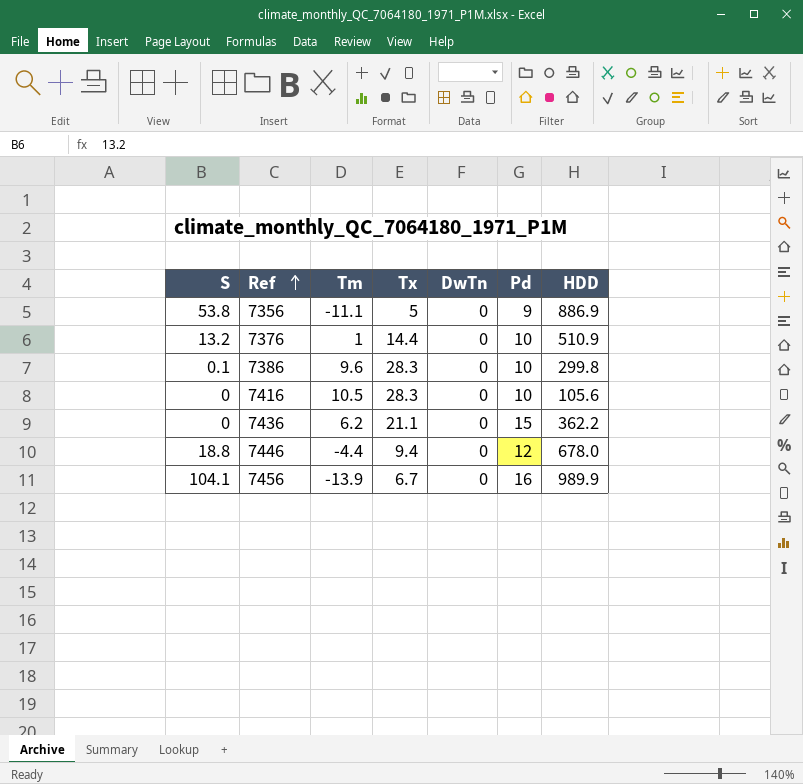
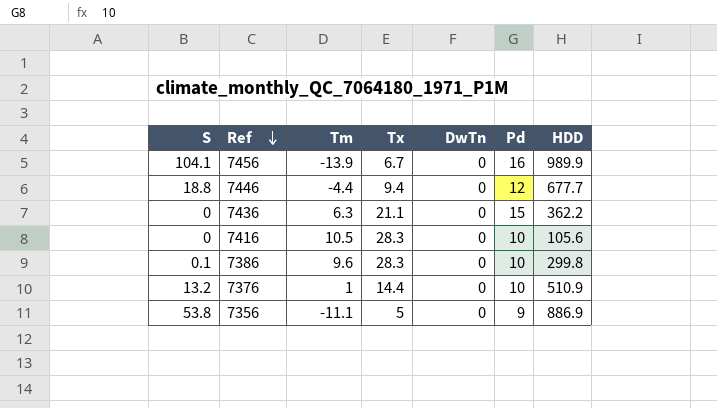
row order: Ref ascending -> Ref descending
7446 | HDD: 678.0 -> 677.7
7436 | Tm: 6.2 -> 6.3

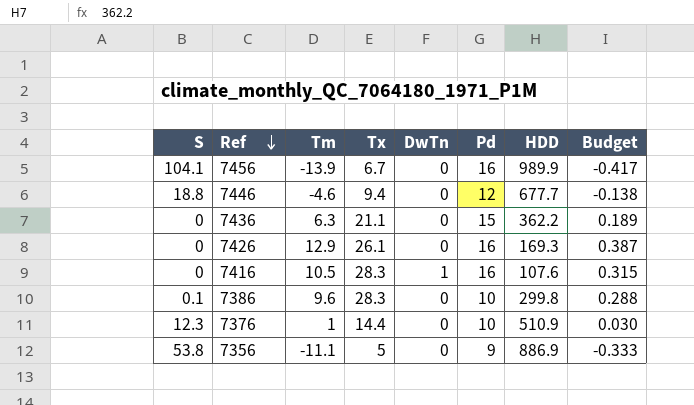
column Budget | formula: none -> [Tm] * 0.03
7446 | Tm: -4.4 -> -4.6
row 7426: none -> 0 | 12.9 | 26.1 | 0 | 16 | 169.3 | 0.387
7416 | DwTn: 0 -> 1
7416 | Pd: 10 -> 16
7416 | HDD: 105.6 -> 107.6
7376 | S: 13.2 -> 12.3

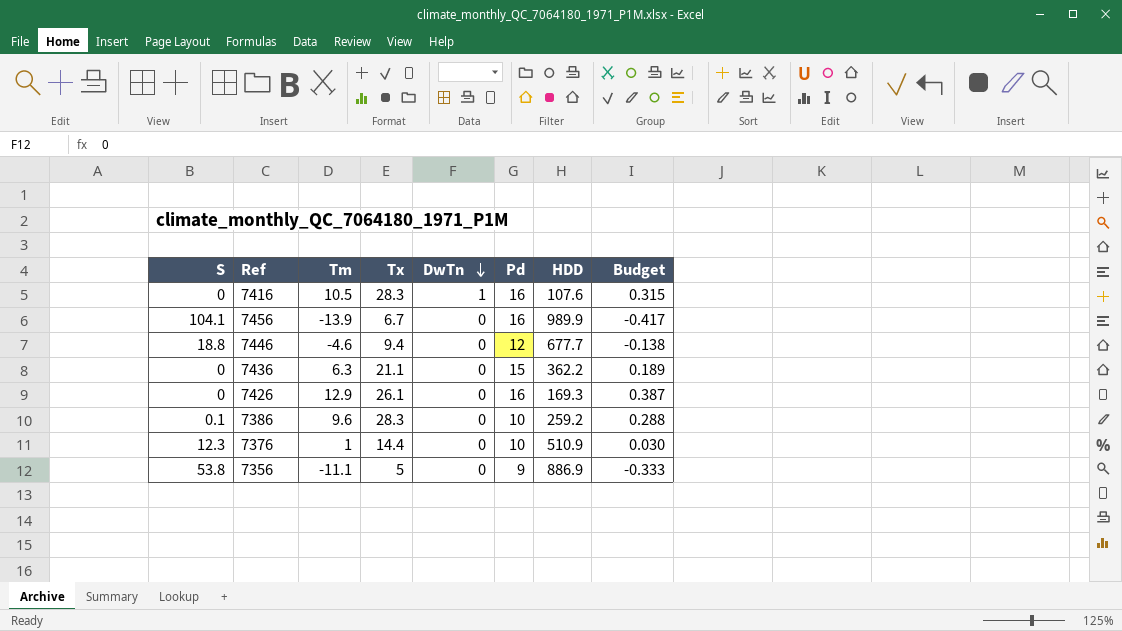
row order: Ref descending -> DwTn descending
7386 | HDD: 299.8 -> 259.2

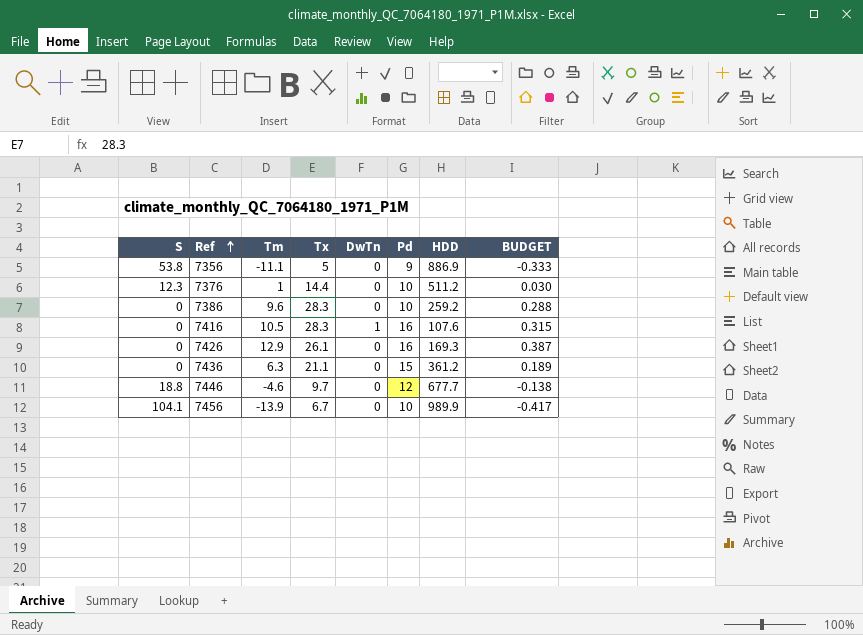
row order: DwTn descending -> Ref ascending
column name: Budget -> BUDGET
7376 | HDD: 510.9 -> 511.2
7386 | S: 0.1 -> 0
7436 | HDD: 362.2 -> 361.2
7446 | Tx: 9.4 -> 9.7
7456 | Pd: 16 -> 10

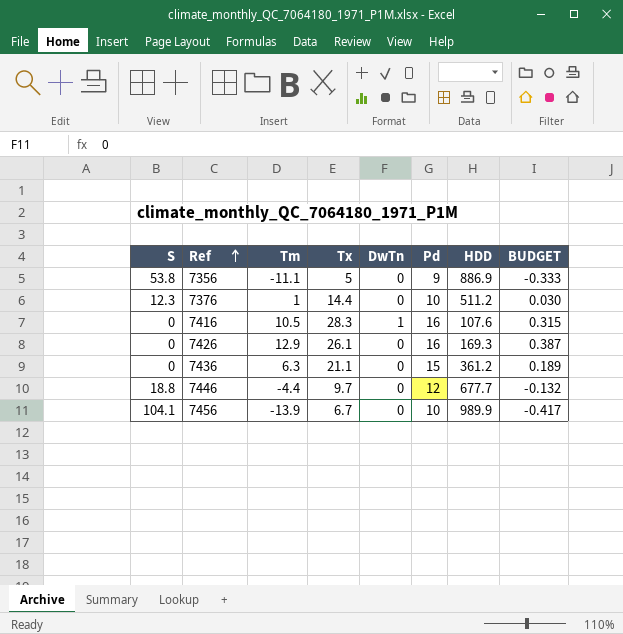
row 7386: 0 | 9.6 | 28.3 | 0 | 10 | 259.2 | 0.288 -> none
7446 | Tm: -4.6 -> -4.4
7446 | BUDGET: -0.138 -> -0.132

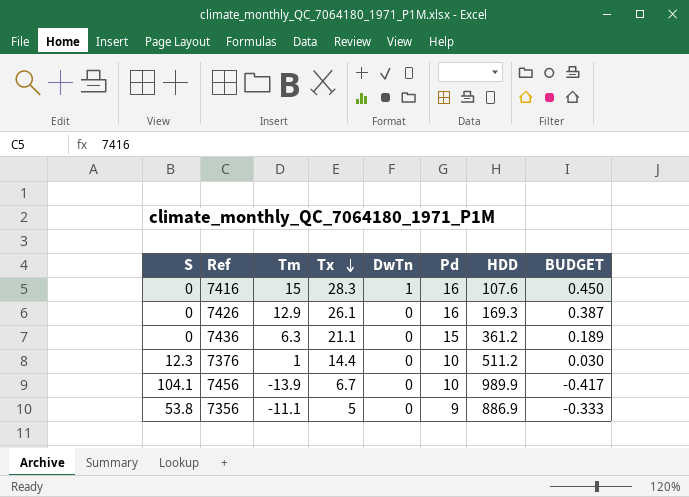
row order: Ref ascending -> Tx descending
row 7446: 18.8 | -4.4 | 9.7 | 0 | 12 | 677.7 | -0.132 -> none
7416 | Tm: 10.5 -> 15
7416 | BUDGET: 0.315 -> 0.450

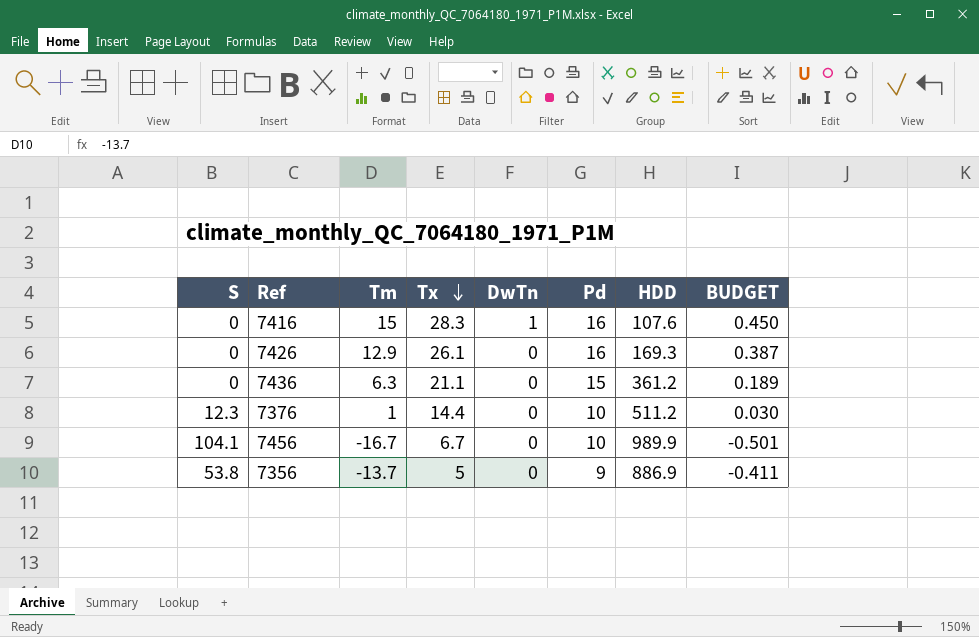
7456 | Tm: -13.9 -> -16.7
7456 | BUDGET: -0.417 -> -0.501
7356 | Tm: -11.1 -> -13.7
7356 | BUDGET: -0.333 -> -0.411

